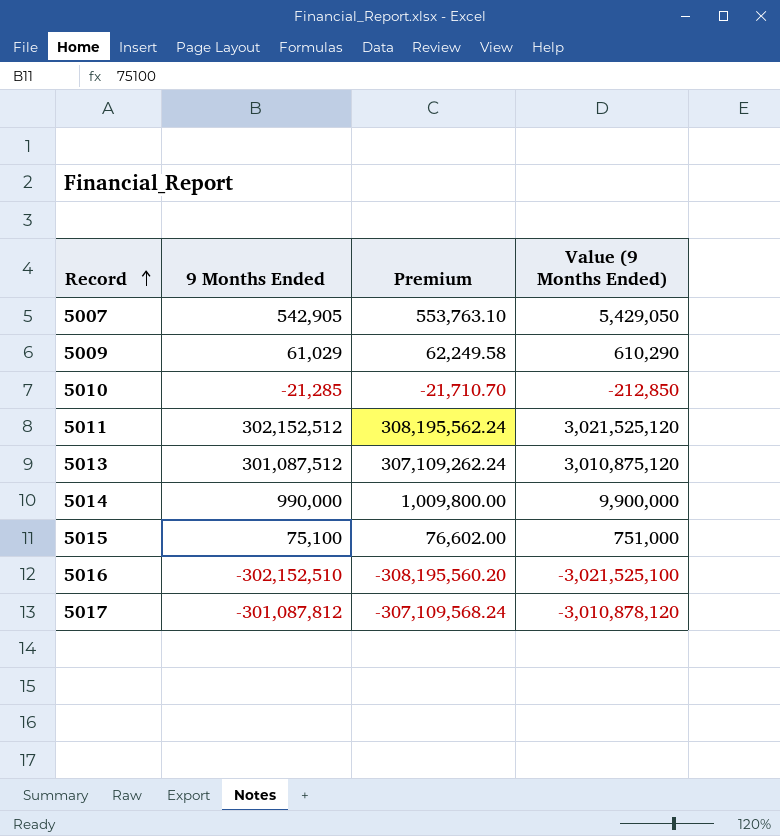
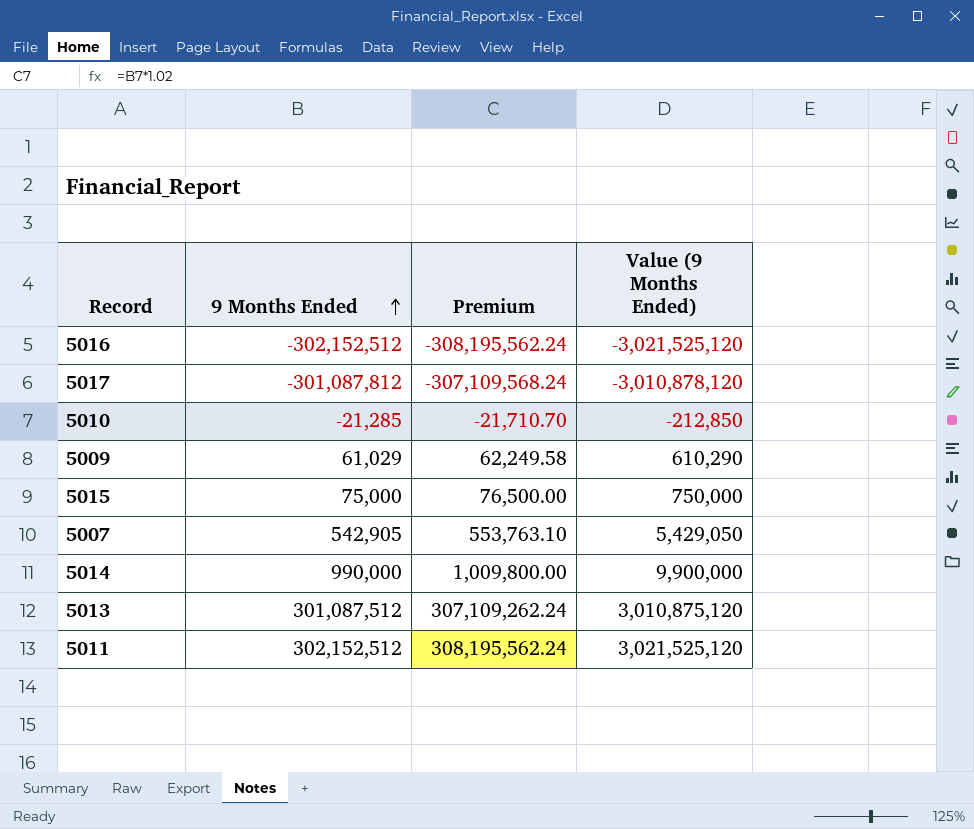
row order: Record ascending -> 9 Months Ended ascending
5016 | 9 Months Ended: -302,152,510 -> -302,152,512
5016 | Premium: -308,195,560.20 -> -308,195,562.24
5016 | Value (9 Months Ended): -3,021,525,100 -> -3,021,525,120
5015 | 9 Months Ended: 75,100 -> 75,000
5015 | Premium: 76,602.00 -> 76,500.00
5015 | Value (9 Months Ended): 751,000 -> 750,000

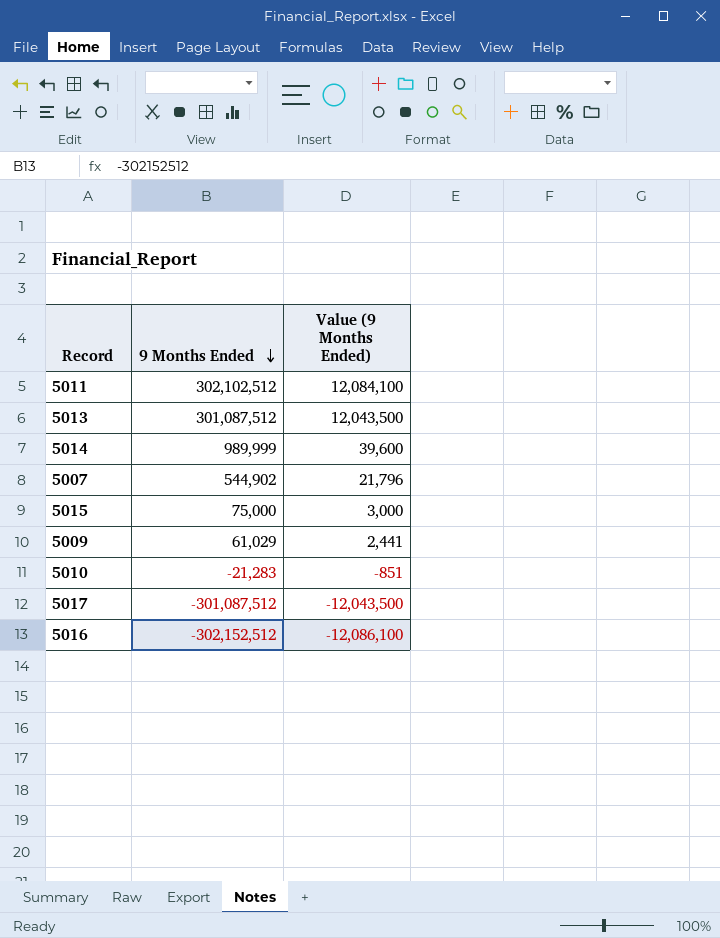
row order: 9 Months Ended ascending -> 9 Months Ended descending
column Premium | formula: [9 Months Ended] * 1.02 -> none
column Value (9 Months Ended) | formula: [9 Months Ended] * 10 -> [9 Months Ended] * 0.04
5011 | 9 Months Ended: 302,152,512 -> 302,102,512
5014 | 9 Months Ended: 990,000 -> 989,999
5007 | 9 Months Ended: 542,905 -> 544,902
5010 | 9 Months Ended: -21,285 -> -21,283
5017 | 9 Months Ended: -301,087,812 -> -301,087,512

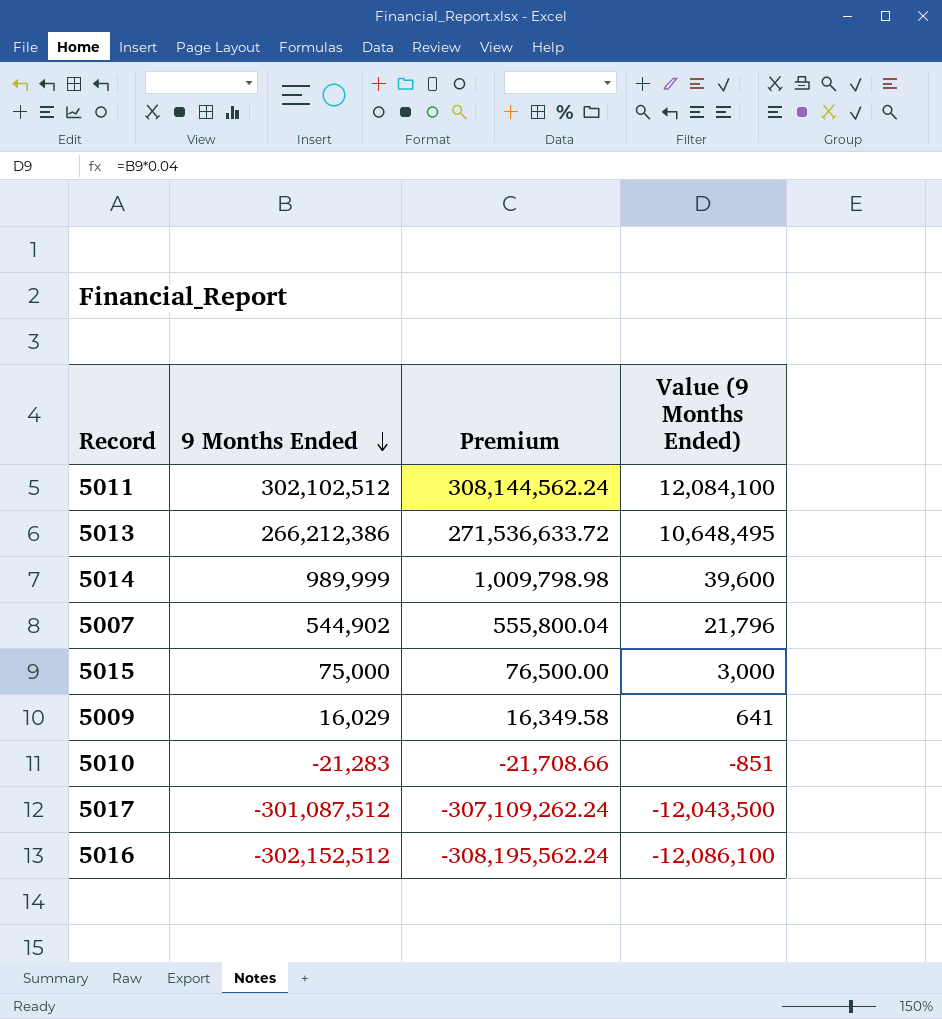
column Premium | formula: none -> [9 Months Ended] * 1.02
5013 | 9 Months Ended: 301,087,512 -> 266,212,386
5013 | Value (9 Months Ended): 12,043,500 -> 10,648,495
5009 | 9 Months Ended: 61,029 -> 16,029
5009 | Value (9 Months Ended): 2,441 -> 641

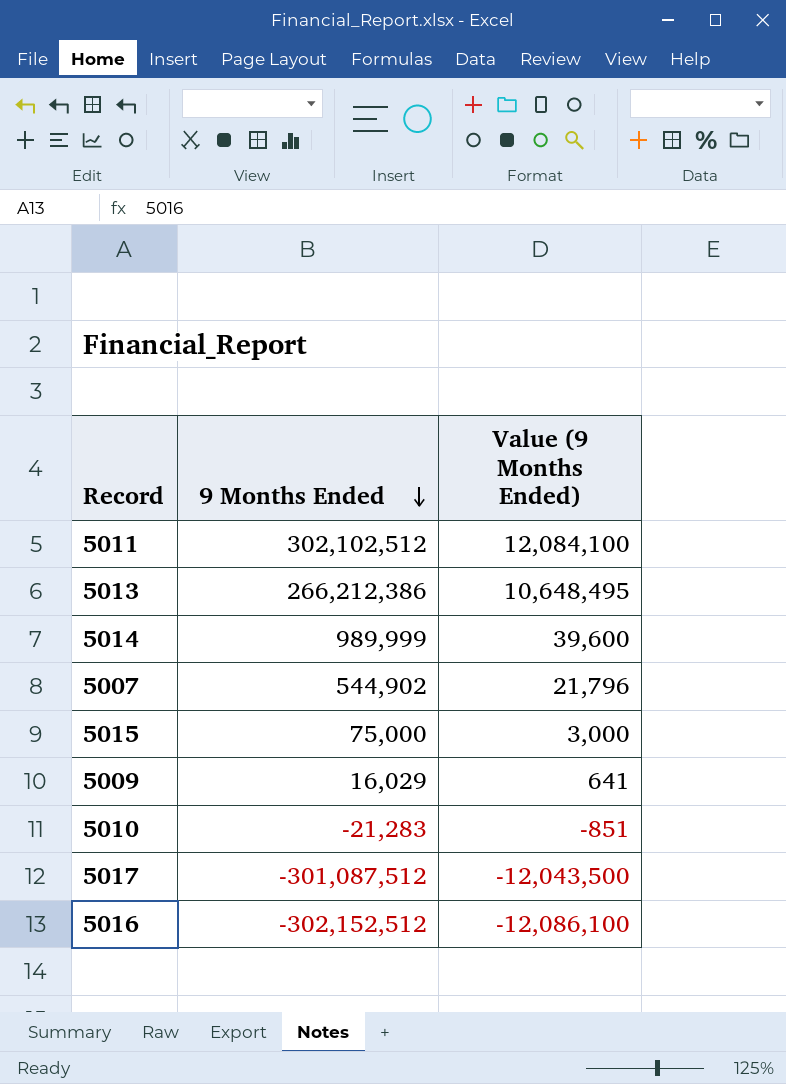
column Premium | formula: [9 Months Ended] * 1.02 -> none

